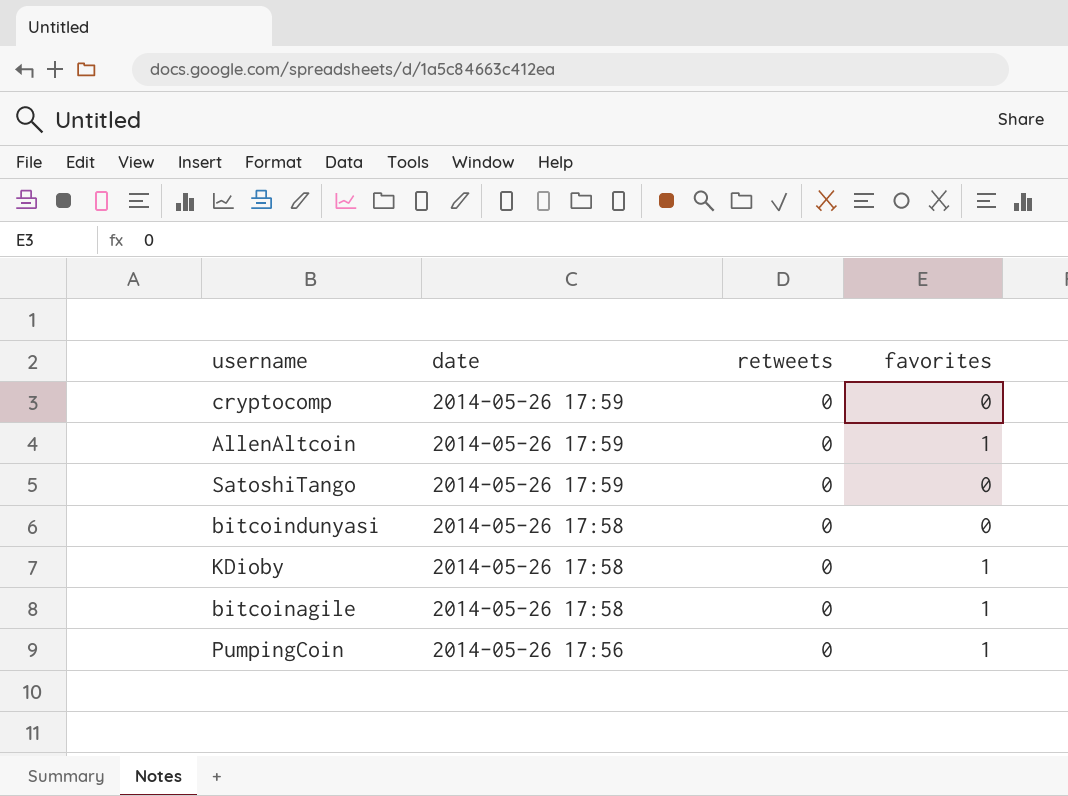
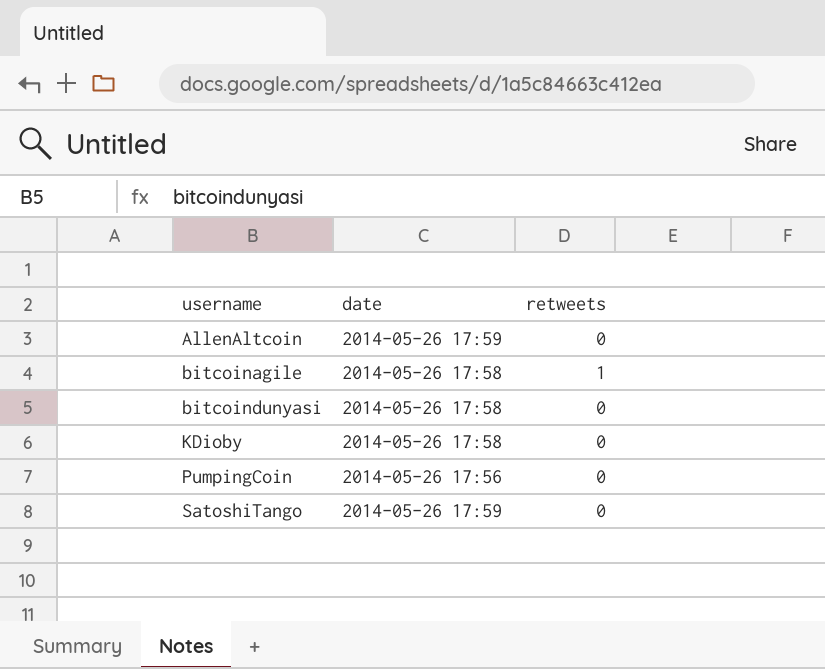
row order: date descending -> username ascending
column favorites | position: 4 -> none
row cryptocomp: 2014-05-26 17:59 | 0 | 0 -> none
bitcoinagile | retweets: 0 -> 1

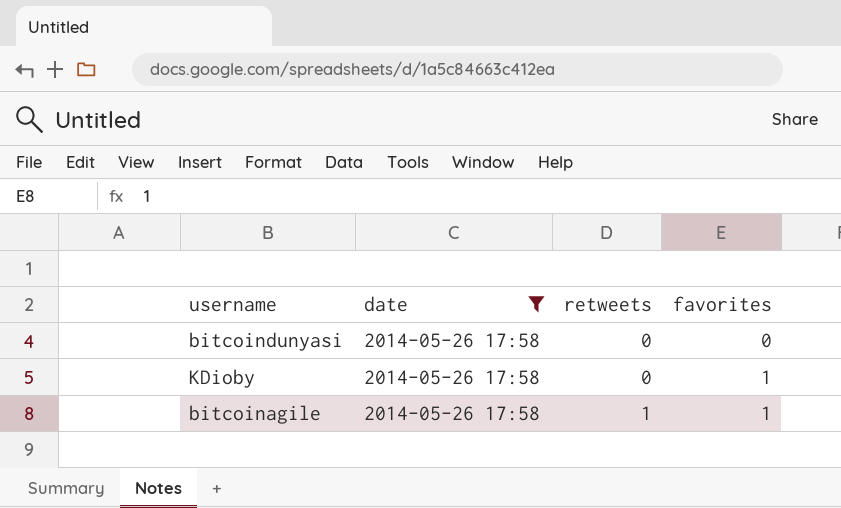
filter: none -> date = 2014-05-26 17:58
row order: username ascending -> retweets ascending
column favorites | position: none -> 4

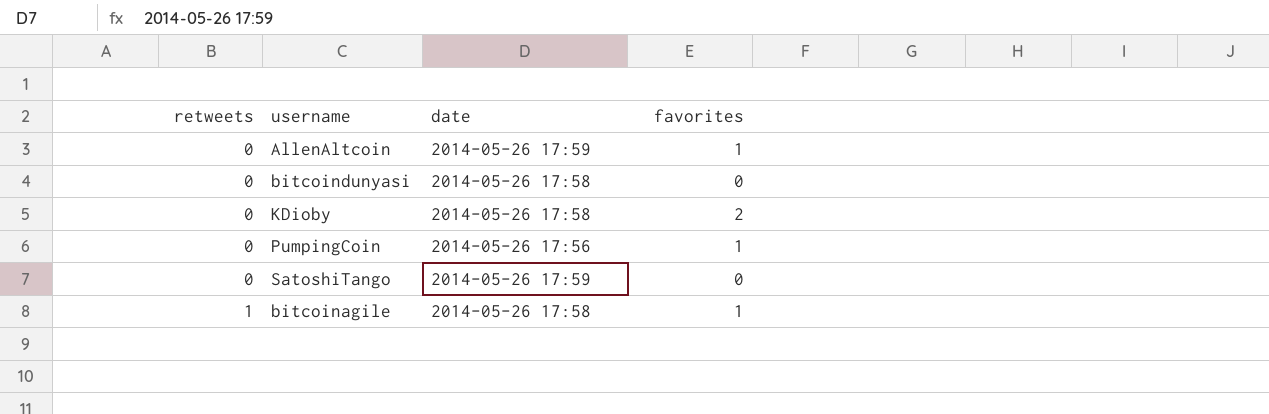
filter: date = 2014-05-26 17:58 -> none
column retweets | position: 3 -> 1
KDioby | favorites: 1 -> 2

